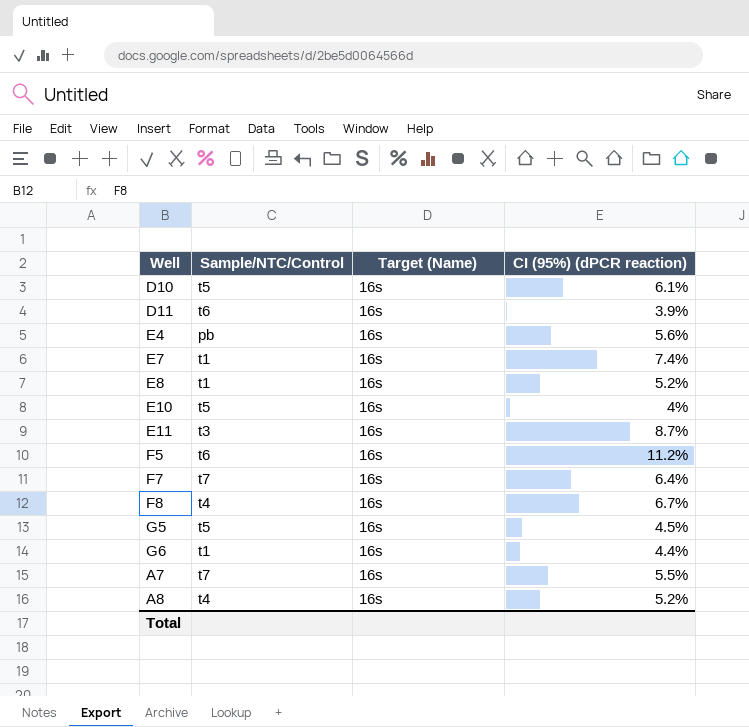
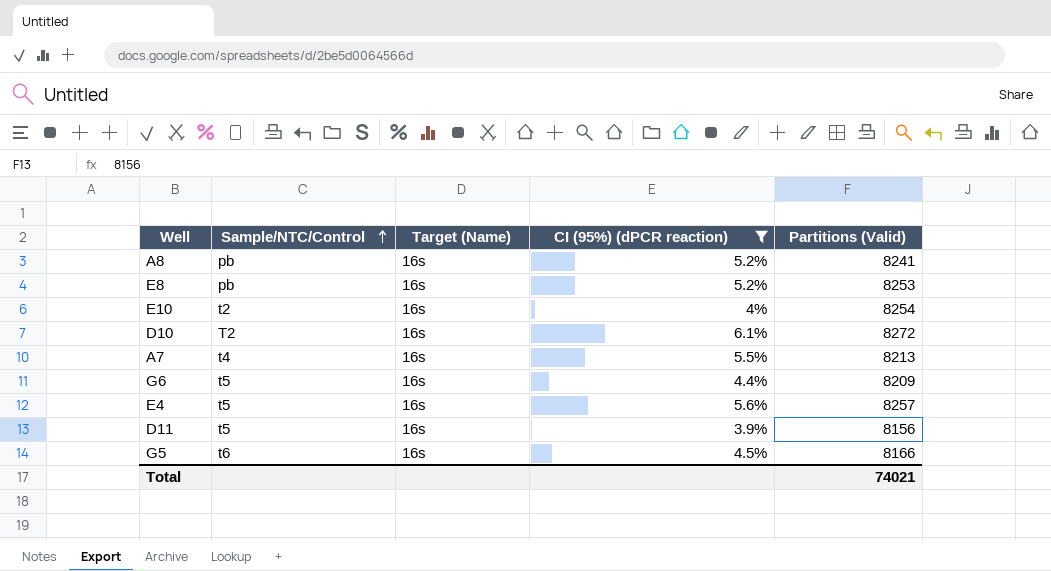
filter: none -> CI (95%) (dPCR reaction) <= 6.1%
row order: none -> Sample/NTC/Control ascending
column Partitions (Valid) | position: none -> 5
A8 | Sample/NTC/Control: t4 -> pb
E8 | Sample/NTC/Control: t1 -> pb
E10 | Sample/NTC/Control: t5 -> t2
D10 | Sample/NTC/Control: t5 -> T2
A7 | Sample/NTC/Control: t7 -> t4
G6 | Sample/NTC/Control: t1 -> t5
E4 | Sample/NTC/Control: pb -> t5
D11 | Sample/NTC/Control: t6 -> t5
G5 | Sample/NTC/Control: t5 -> t6

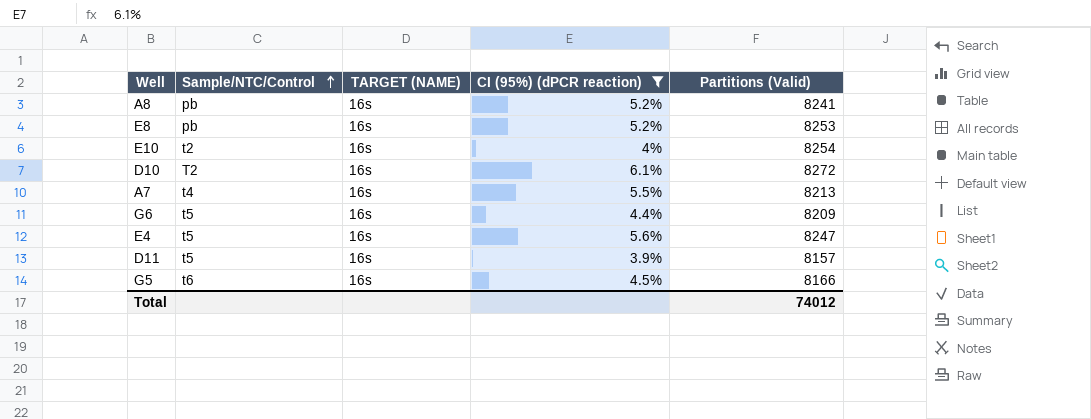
column name: Target (Name) -> TARGET (NAME)
E4 | Partitions (Valid): 8257 -> 8247
D11 | Partitions (Valid): 8156 -> 8157
Total | Partitions (Valid): 74021 -> 74012

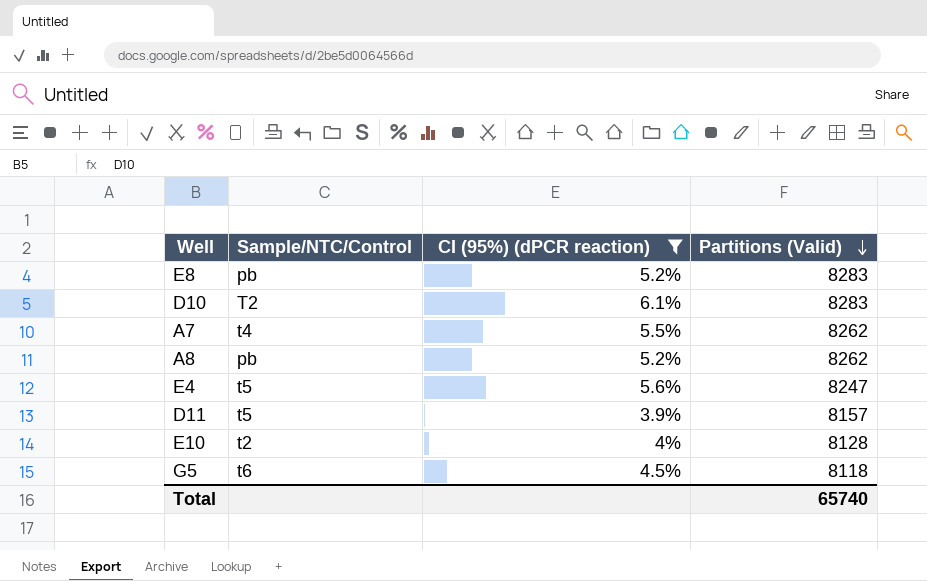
row order: Sample/NTC/Control ascending -> Partitions (Valid) descending
column TARGET (NAME) | position: 3 -> none
row G6: t5 | 16s | 4.4% | 8209 -> none
E8 | Partitions (Valid): 8253 -> 8283
D10 | Partitions (Valid): 8272 -> 8283
A7 | Partitions (Valid): 8213 -> 8262
A8 | Partitions (Valid): 8241 -> 8262
E10 | Partitions (Valid): 8254 -> 8128
G5 | Partitions (Valid): 8166 -> 8118
Total | Partitions (Valid): 74012 -> 65740

